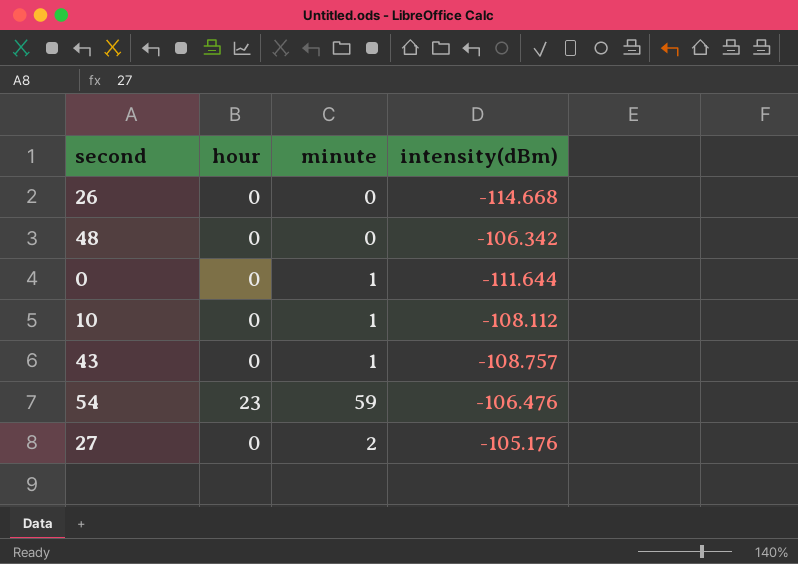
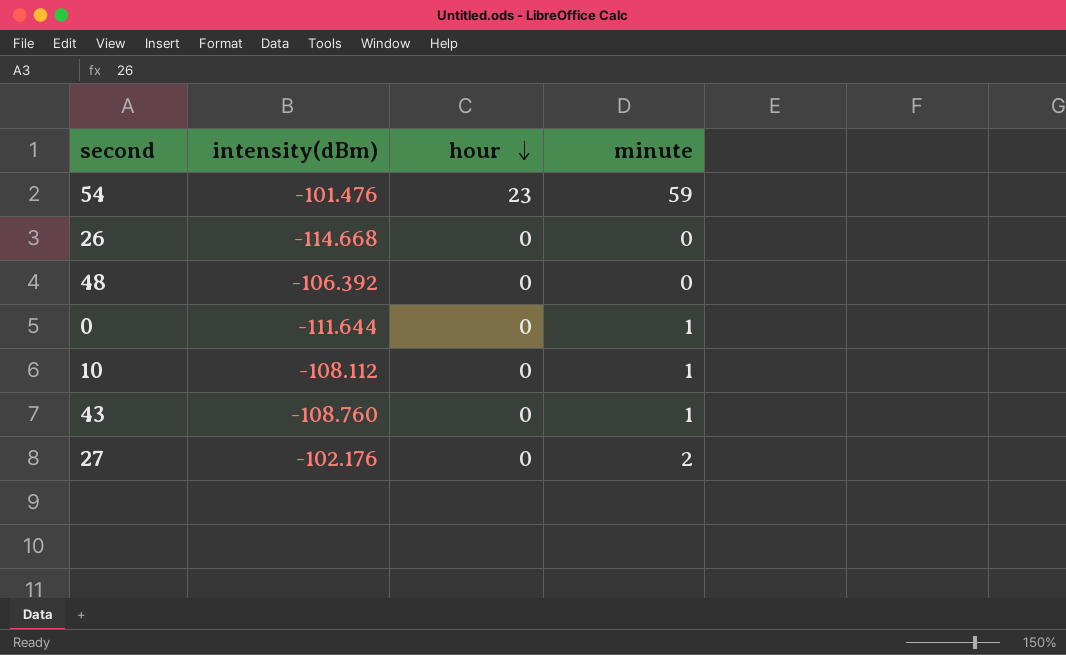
row order: none -> hour descending
column intensity(dBm) | position: 4 -> 2
54 | intensity(dBm): -106.476 -> -101.476
48 | intensity(dBm): -106.342 -> -106.392
43 | intensity(dBm): -108.757 -> -108.760
27 | intensity(dBm): -105.176 -> -102.176

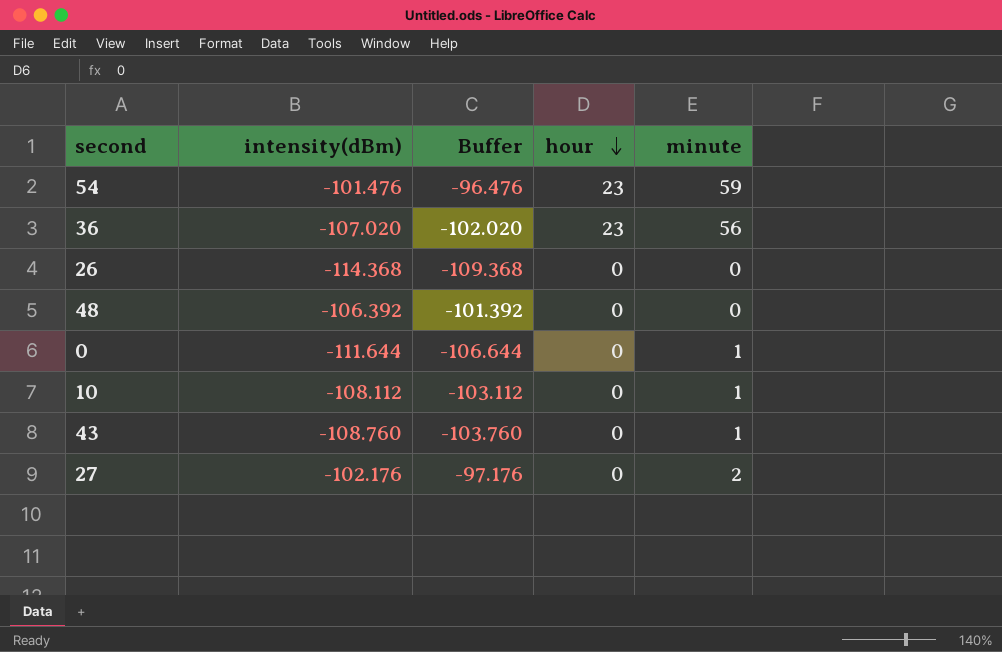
column Buffer | formula: none -> [intensity(dBm)] + 5
row 36: none -> -107.020 | -102.020 | 23 | 56
26 | intensity(dBm): -114.668 -> -114.368

